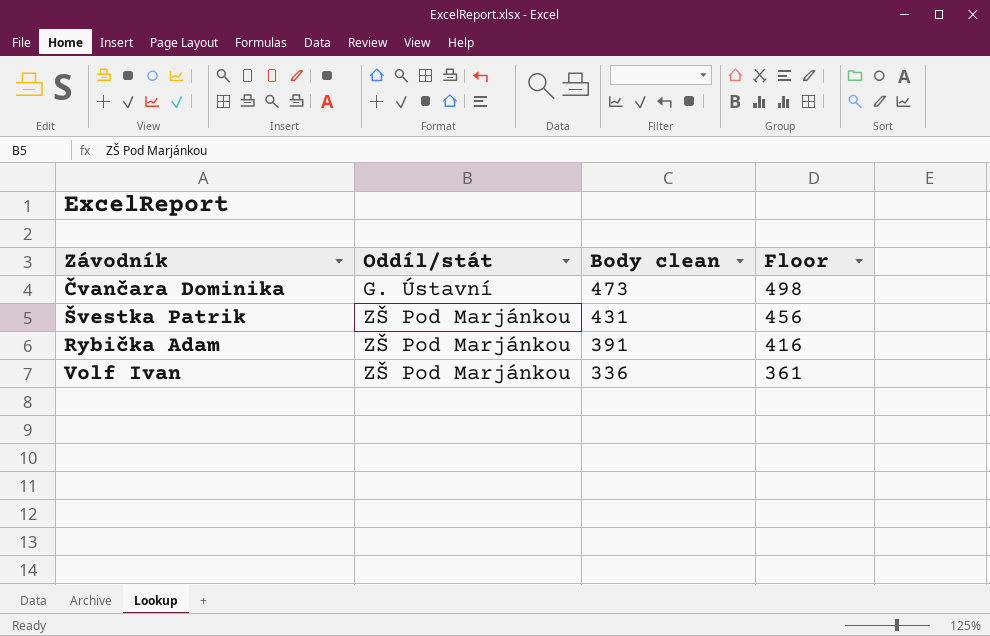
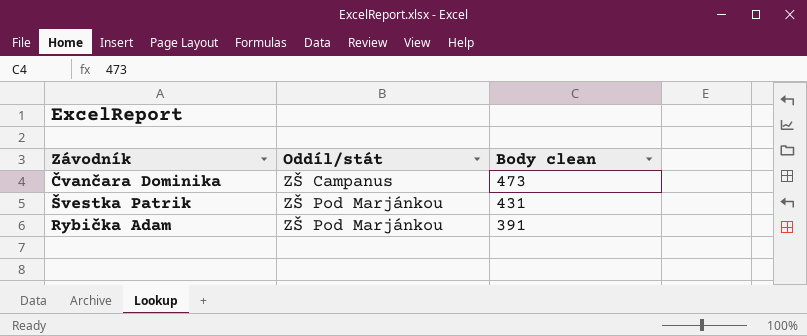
column Floor | formula: [Body clean] + 25 -> none
row Volf Ivan: ZŠ Pod Marjánkou | 336 | 361 -> none
Čvančara Dominika | Oddíl/stát: G. Ústavní -> ZŠ Campanus

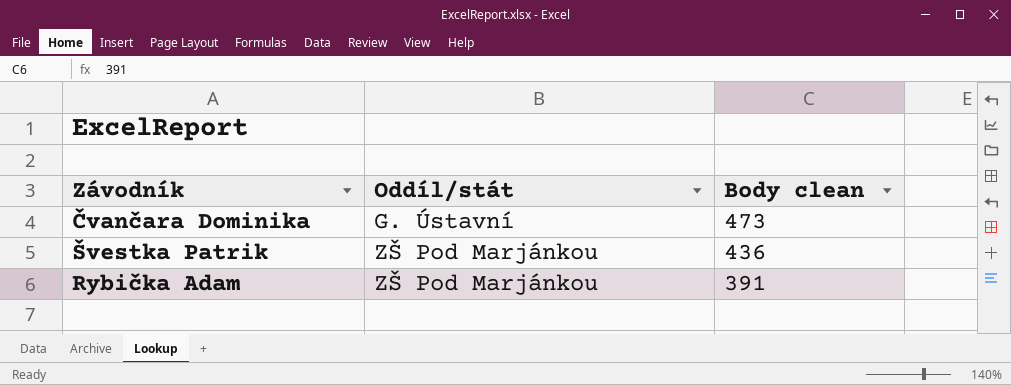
Čvančara Dominika | Oddíl/stát: ZŠ Campanus -> G. Ústavní
Švestka Patrik | Body clean: 431 -> 436

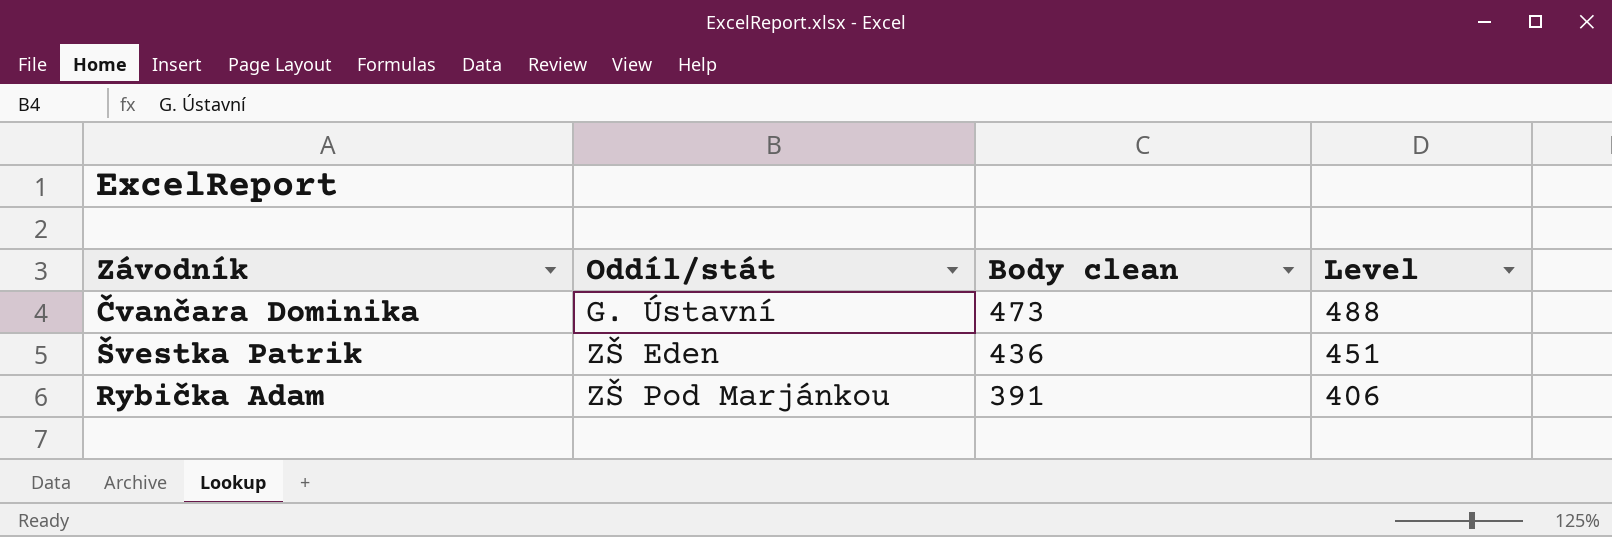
column Level | formula: none -> [Body clean] + 15
Švestka Patrik | Oddíl/stát: ZŠ Pod Marjánkou -> ZŠ Eden

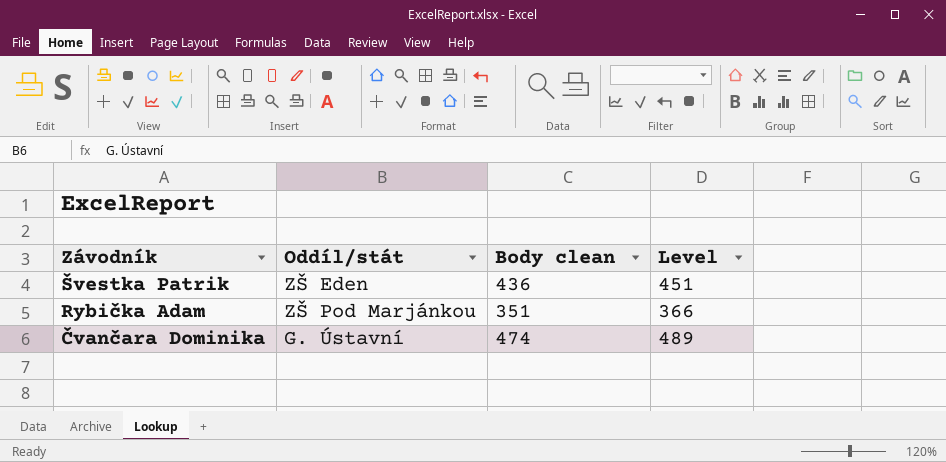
row order: Oddíl/stát ascending -> Závodník descending
Rybička Adam | Body clean: 391 -> 351
Rybička Adam | Level: 406 -> 366
Čvančara Dominika | Body clean: 473 -> 474
Čvančara Dominika | Level: 488 -> 489

